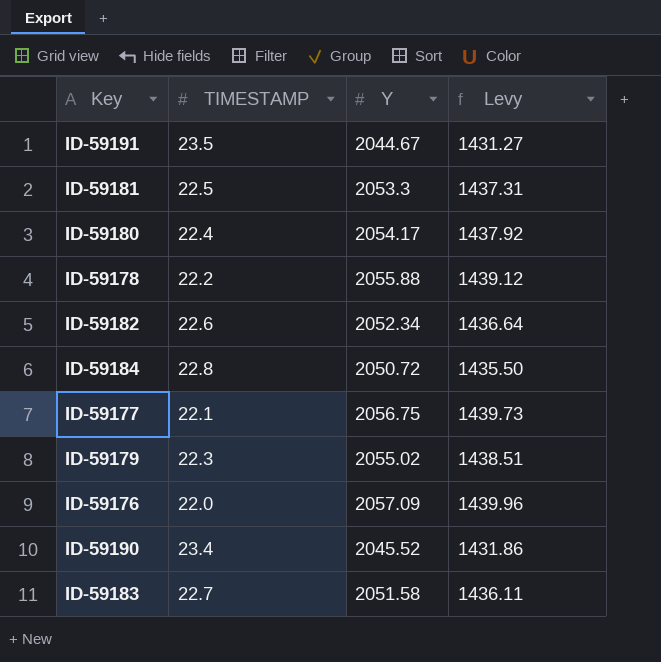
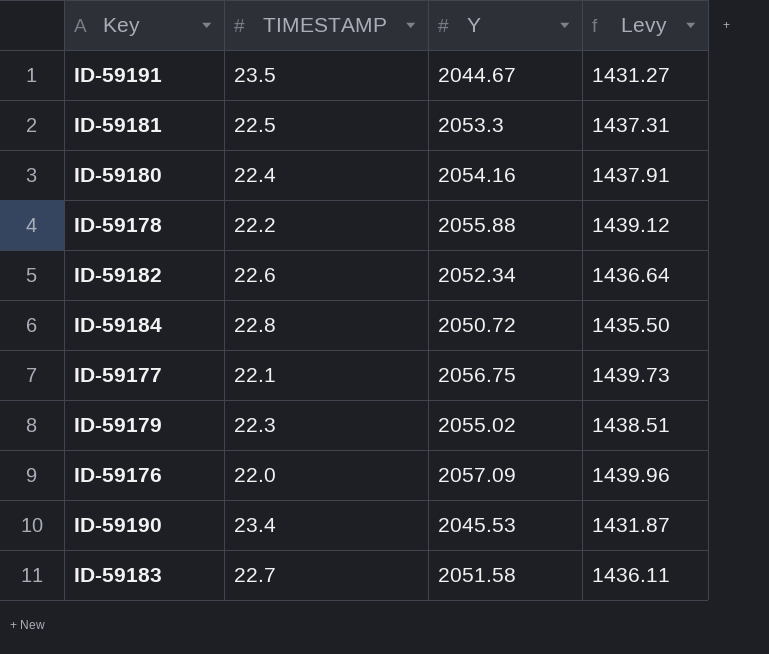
ID-59180 | Y: 2054.17 -> 2054.16
ID-59180 | Levy: 1437.92 -> 1437.91
ID-59190 | Y: 2045.52 -> 2045.53
ID-59190 | Levy: 1431.86 -> 1431.87

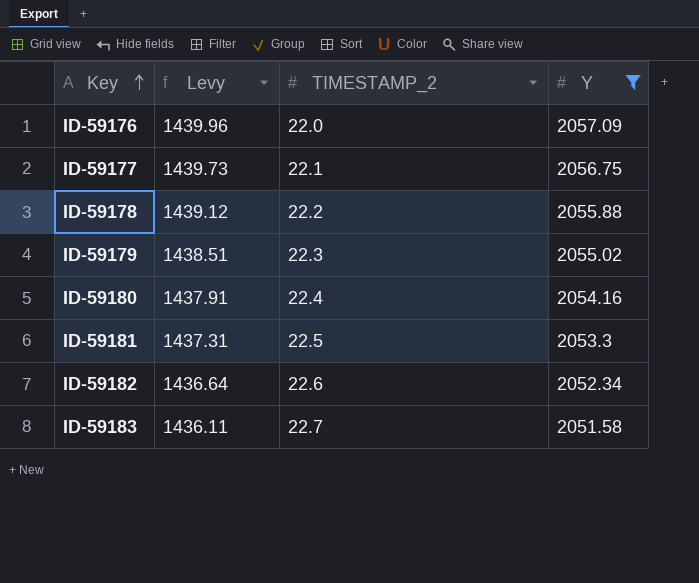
filter: none -> Y >= 2051.58
row order: none -> Key ascending
column Levy | position: 4 -> 2
column name: TIMESTAMP -> TIMESTAMP_2

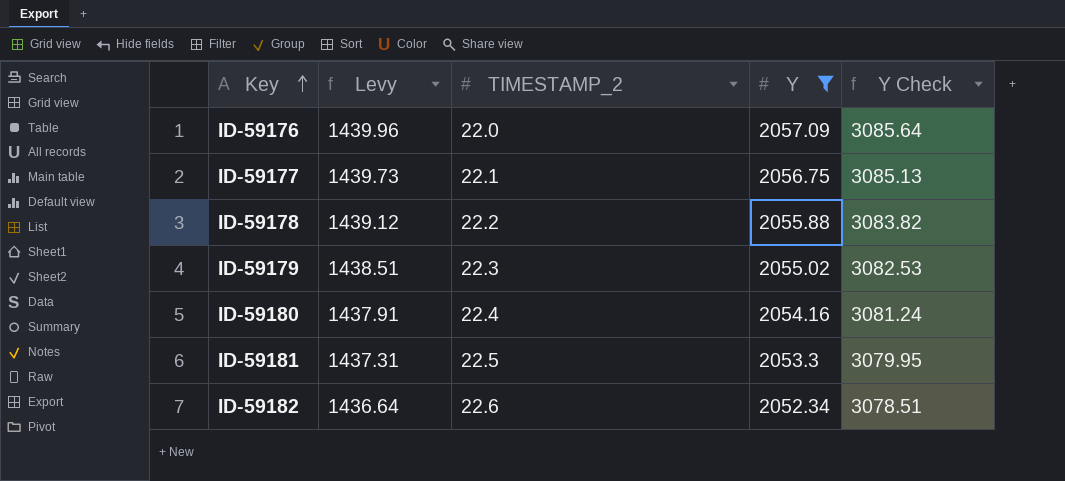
column Y Check | formula: none -> [Y] * 1.5
row ID-59183: 1436.11 | 22.7 | 2051.58 -> none

